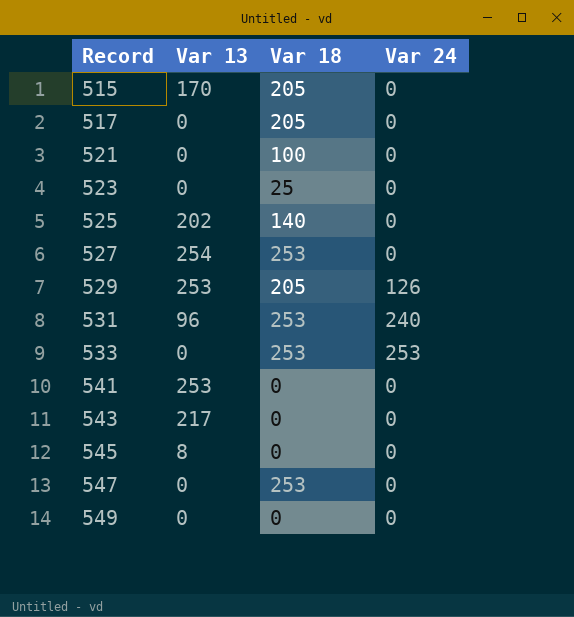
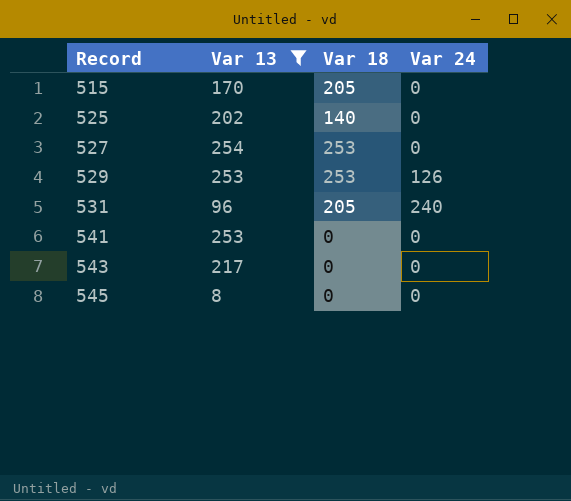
filter: none -> Var 13 != 0
529 | Var 18: 205 -> 253
531 | Var 18: 253 -> 205

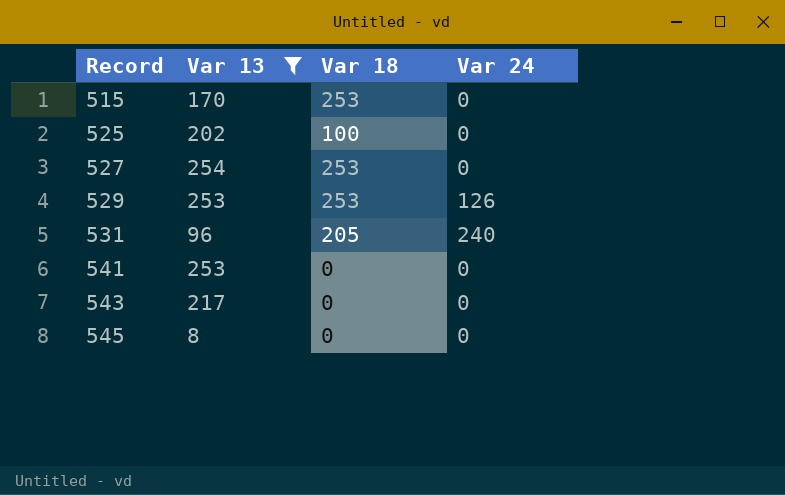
515 | Var 18: 205 -> 253
525 | Var 18: 140 -> 100

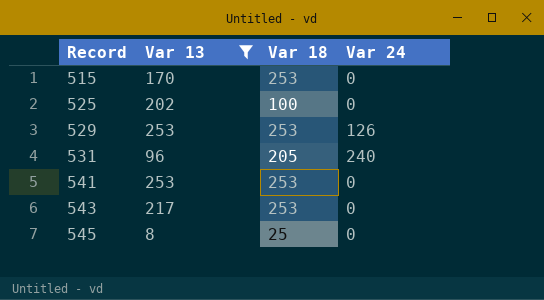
row 527: 254 | 253 | 0 -> none
541 | Var 18: 0 -> 253
543 | Var 18: 0 -> 253
545 | Var 18: 0 -> 25

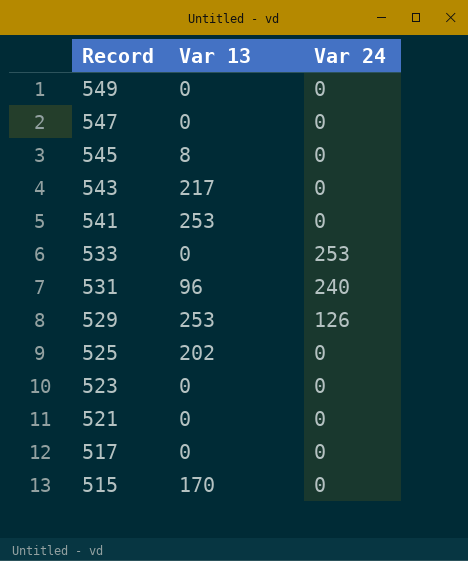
filter: Var 13 != 0 -> none
row order: Record ascending -> Record descending
column Var 18 | position: 3 -> none

